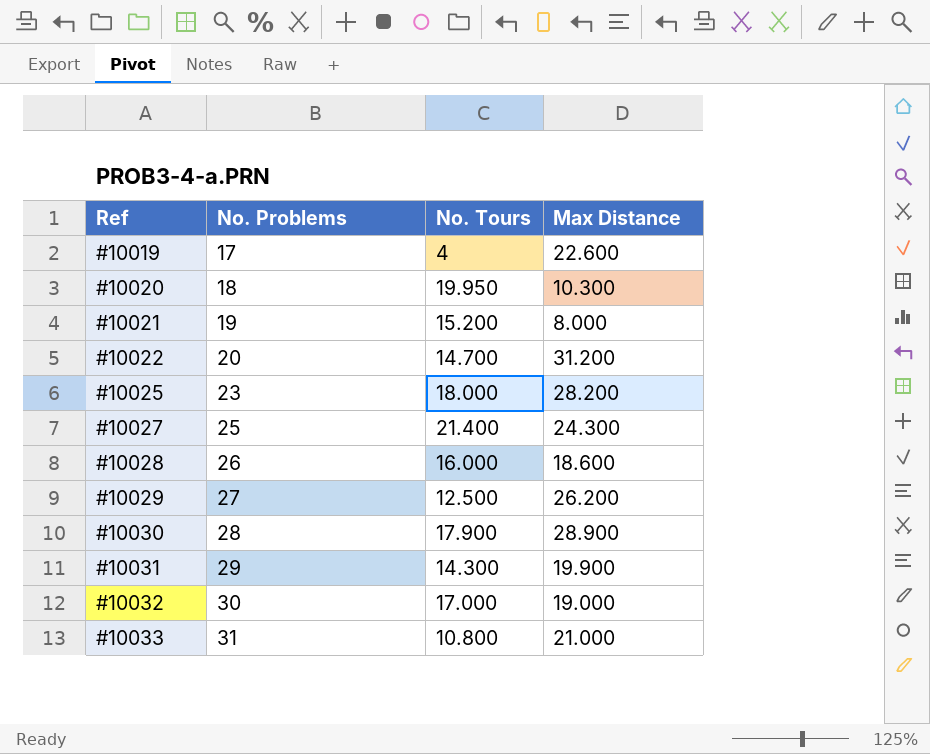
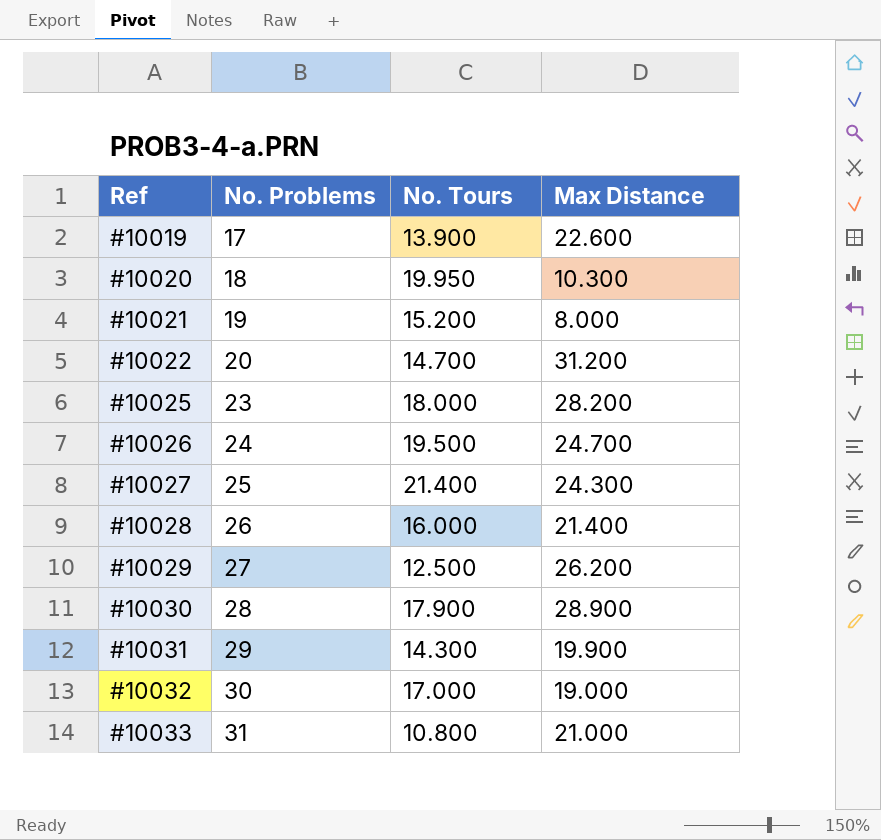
#10019 | No. Tours: 4 -> 13.900
row #10026: none -> 24 | 19.500 | 24.700
#10028 | Max Distance: 18.600 -> 21.400

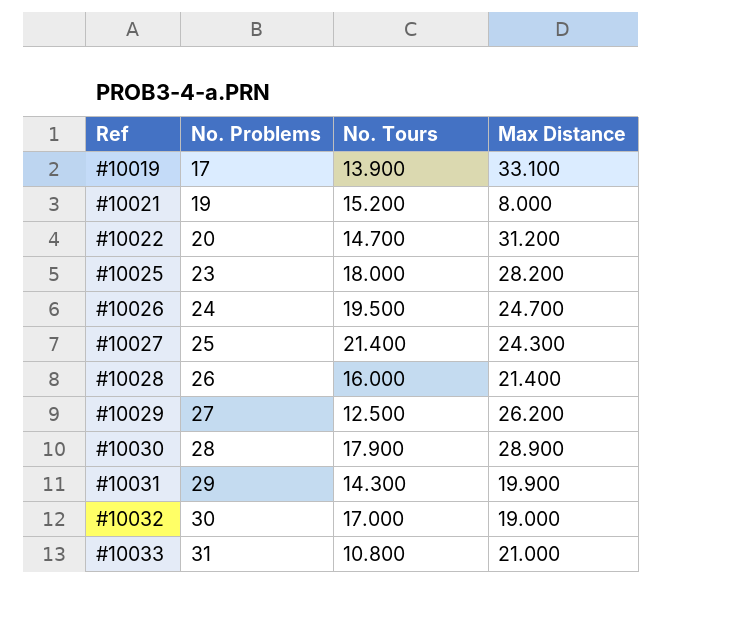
row #10020: 18 | 19.950 | 10.300 -> none
#10019 | Max Distance: 22.600 -> 33.100

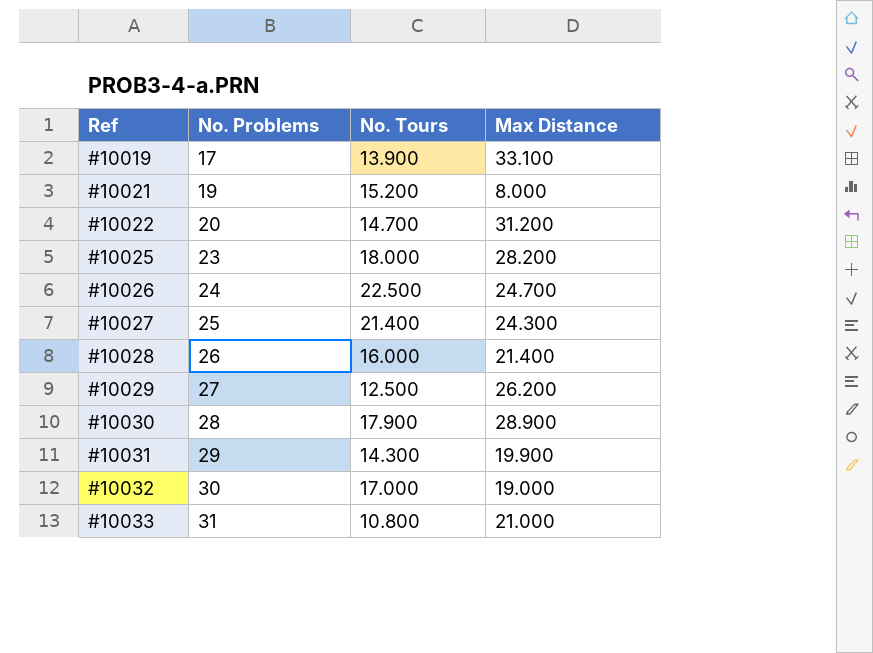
#10026 | No. Tours: 19.500 -> 22.500

